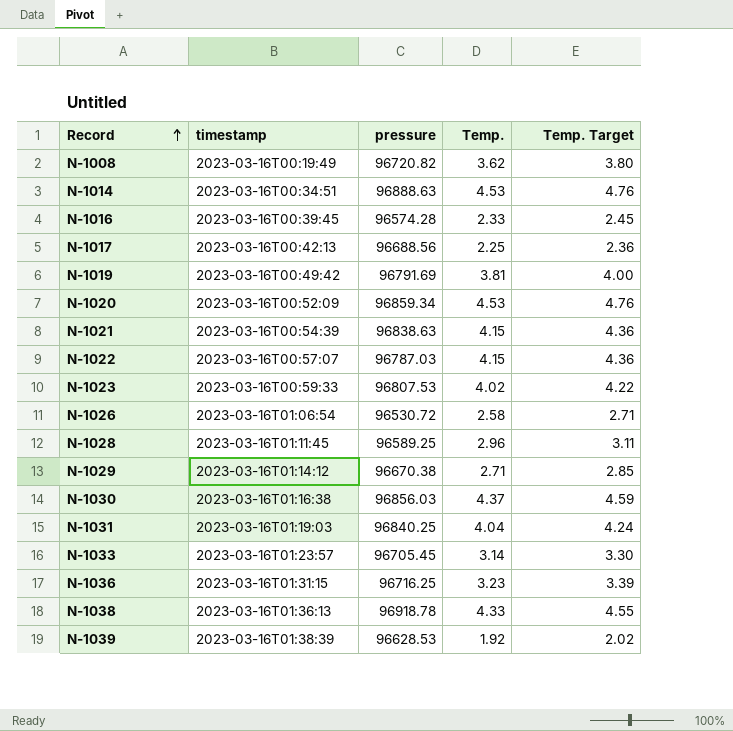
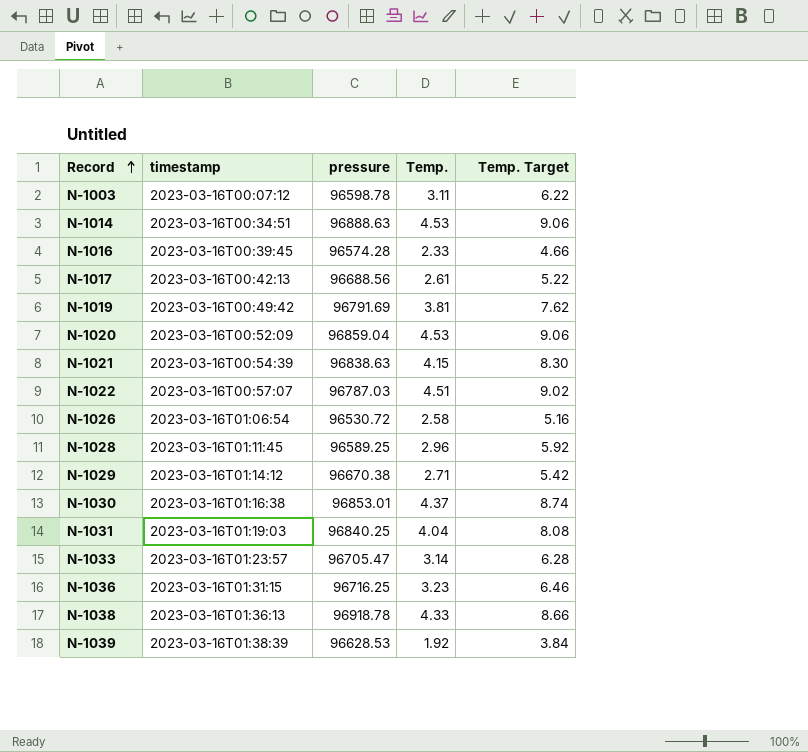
column Temp. Target | formula: [Temp.] * 1.05 -> [Temp.] * 2
row N-1008: 2023-03-16T00:19:49 | 96720.82 | 3.62 | 3.80 -> none
row N-1023: 2023-03-16T00:59:33 | 96807.53 | 4.02 | 4.22 -> none
row N-1003: none -> 2023-03-16T00:07:12 | 96598.78 | 3.11 | 6.22
N-1017 | Temp.: 2.25 -> 2.61
N-1020 | pressure: 96859.34 -> 96859.04
N-1022 | Temp.: 4.15 -> 4.51
N-1030 | pressure: 96856.03 -> 96853.01
N-1033 | pressure: 96705.45 -> 96705.47

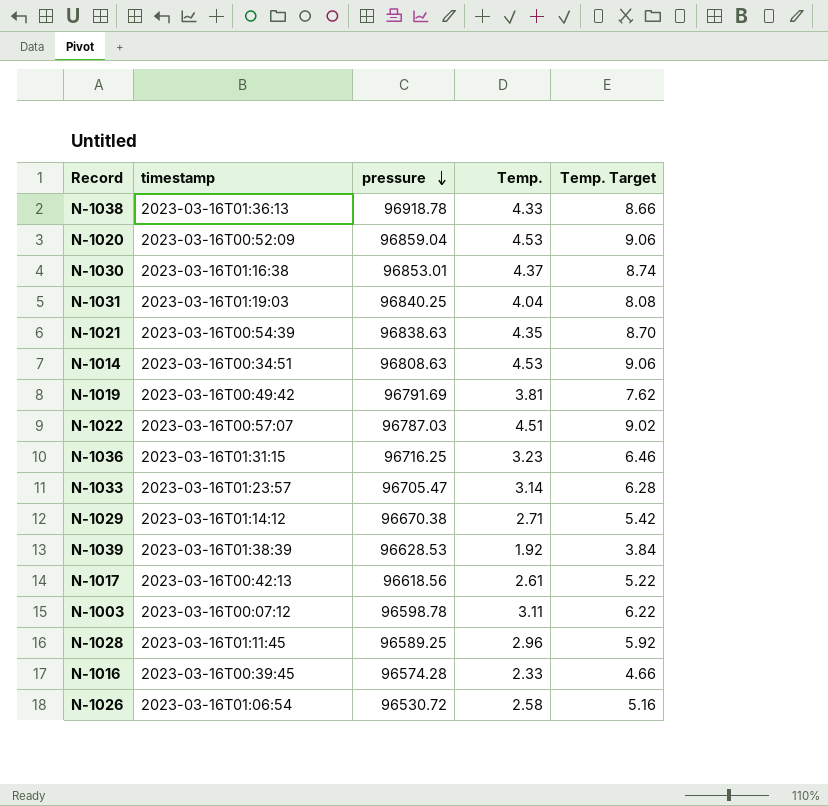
row order: Record ascending -> pressure descending
N-1021 | Temp.: 4.15 -> 4.35
N-1021 | Temp. Target: 8.30 -> 8.70
N-1014 | pressure: 96888.63 -> 96808.63
N-1017 | pressure: 96688.56 -> 96618.56

